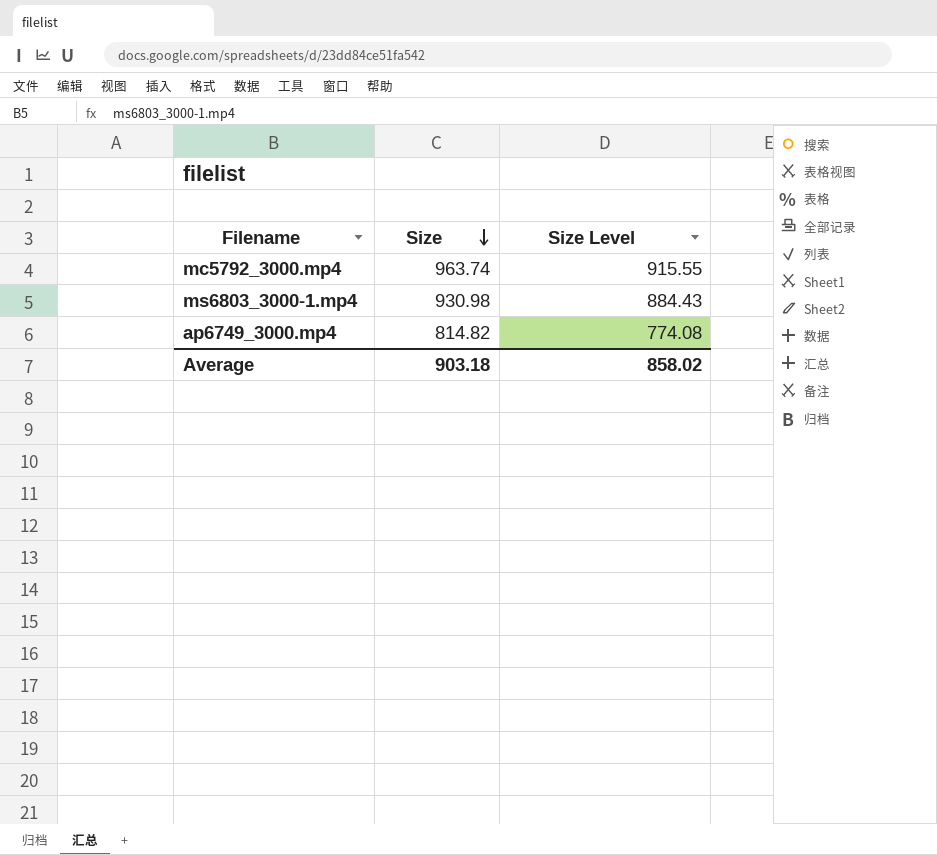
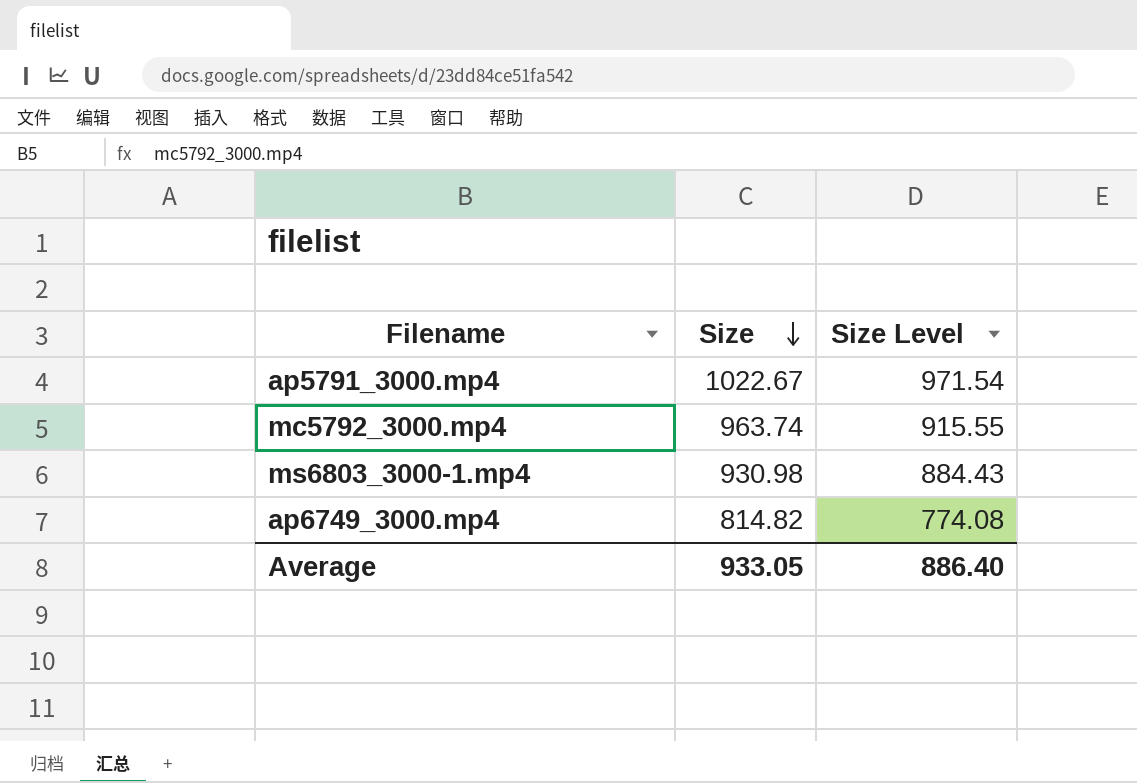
row ap5791_3000.mp4: none -> 1022.67 | 971.54
Average | Size: 903.18 -> 933.05
Average | Size Level: 858.02 -> 886.40

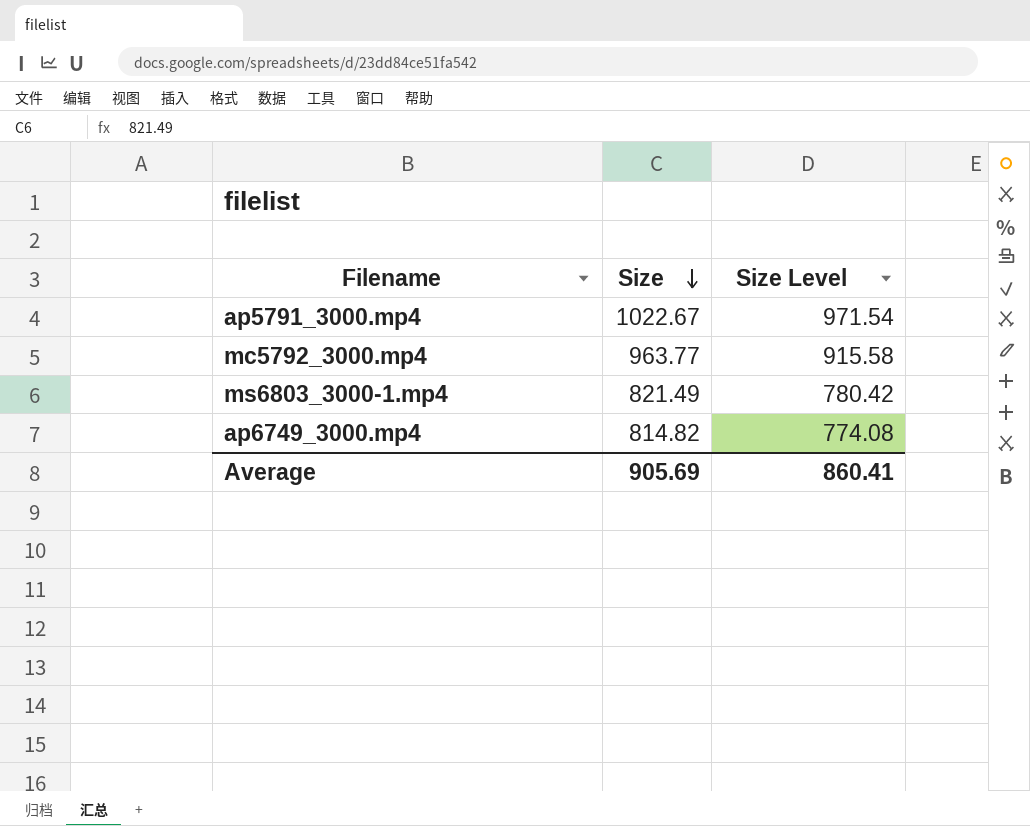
mc5792_3000.mp4 | Size: 963.74 -> 963.77
mc5792_3000.mp4 | Size Level: 915.55 -> 915.58
ms6803_3000-1.mp4 | Size: 930.98 -> 821.49
ms6803_3000-1.mp4 | Size Level: 884.43 -> 780.42
Average | Size: 933.05 -> 905.69
Average | Size Level: 886.40 -> 860.41

